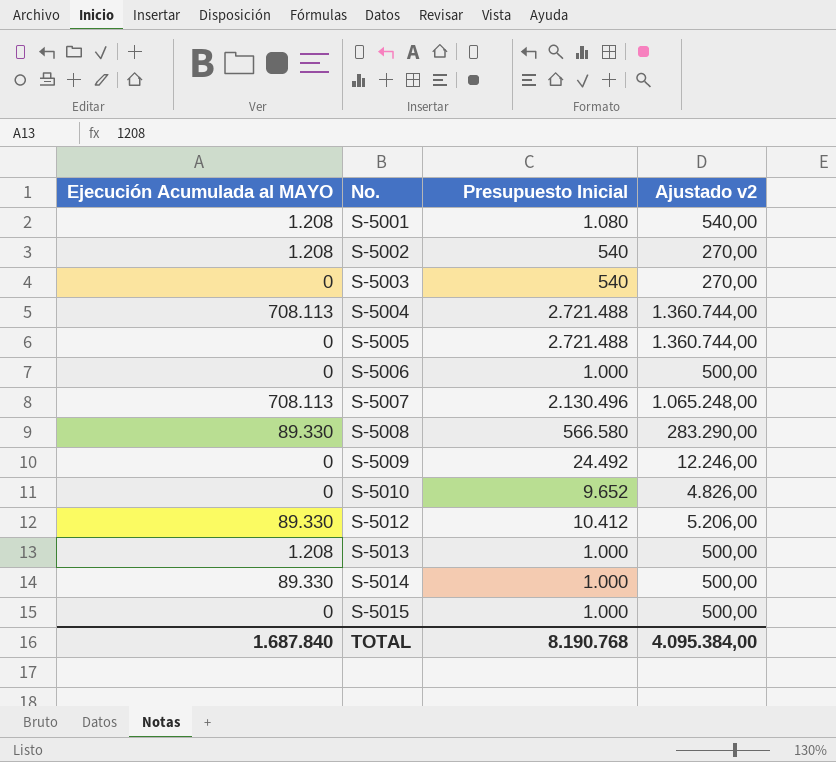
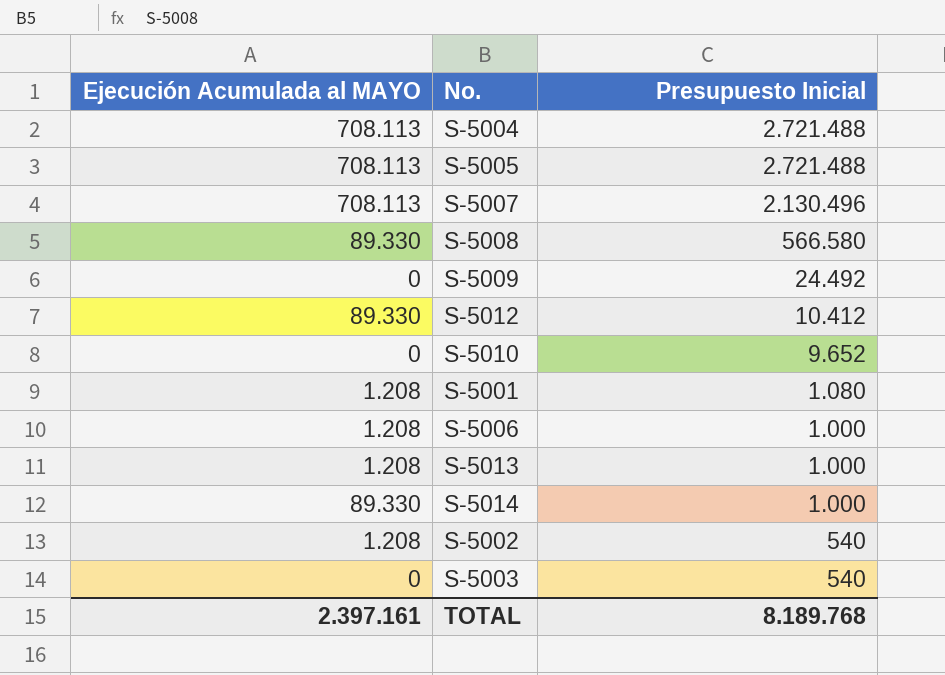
row order: No. ascending -> Presupuesto Inicial descending
column Ajustado v2 | formula: [Presupuesto Inicial] * 0,5 -> none
row S-5015: 0 | 1.000 | 500,00 -> none
S-5005 | Ejecución Acumulada al MAYO: 0 -> 708.113
S-5006 | Ejecución Acumulada al MAYO: 0 -> 1.208
TOTAL | Ejecución Acumulada al MAYO: 1.687.840 -> 2.397.161
TOTAL | Presupuesto Inicial: 8.190.768 -> 8.189.768

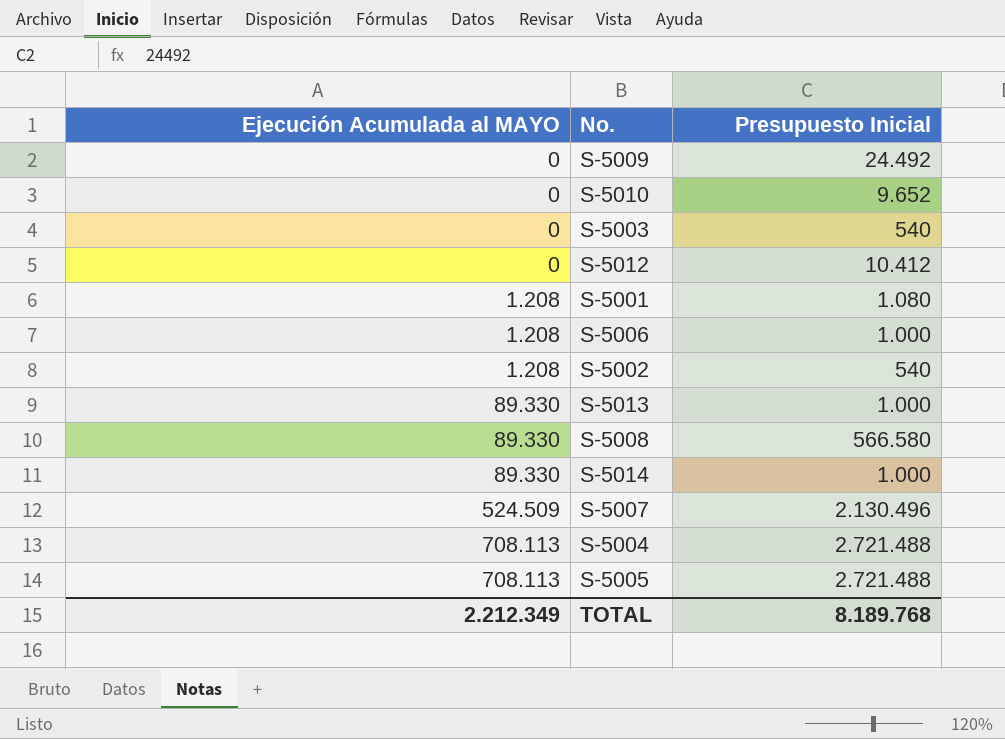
row order: Presupuesto Inicial descending -> Ejecución Acumulada al MAYO ascending
S-5012 | Ejecución Acumulada al MAYO: 89.330 -> 0
S-5013 | Ejecución Acumulada al MAYO: 1.208 -> 89.330
S-5007 | Ejecución Acumulada al MAYO: 708.113 -> 524.509
TOTAL | Ejecución Acumulada al MAYO: 2.397.161 -> 2.212.349

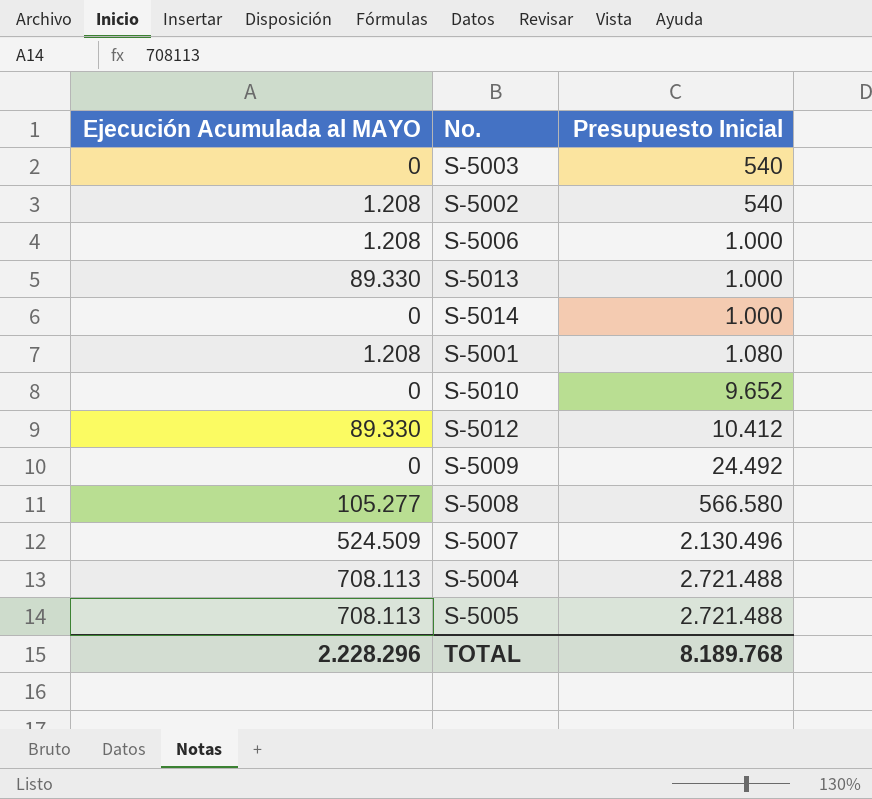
row order: Ejecución Acumulada al MAYO ascending -> Presupuesto Inicial ascending
S-5014 | Ejecución Acumulada al MAYO: 89.330 -> 0
S-5012 | Ejecución Acumulada al MAYO: 0 -> 89.330
S-5008 | Ejecución Acumulada al MAYO: 89.330 -> 105.277
TOTAL | Ejecución Acumulada al MAYO: 2.212.349 -> 2.228.296

